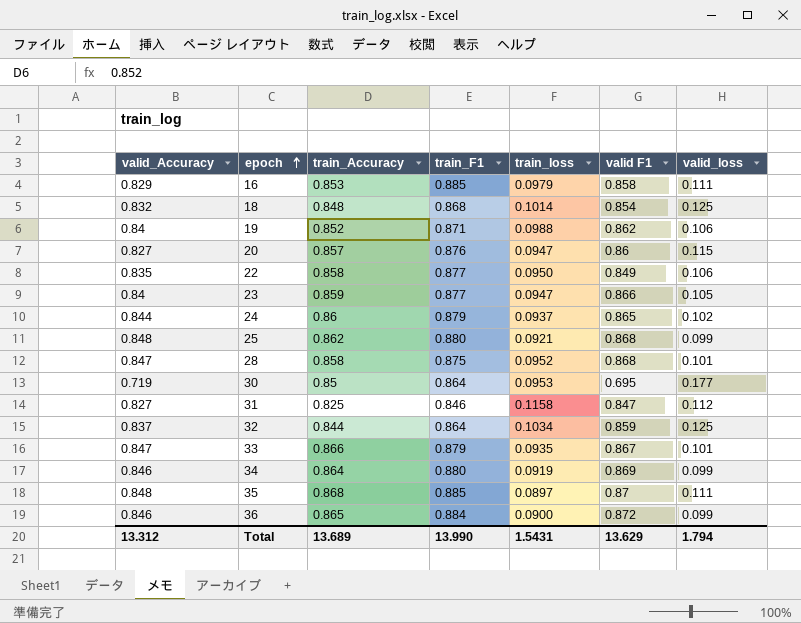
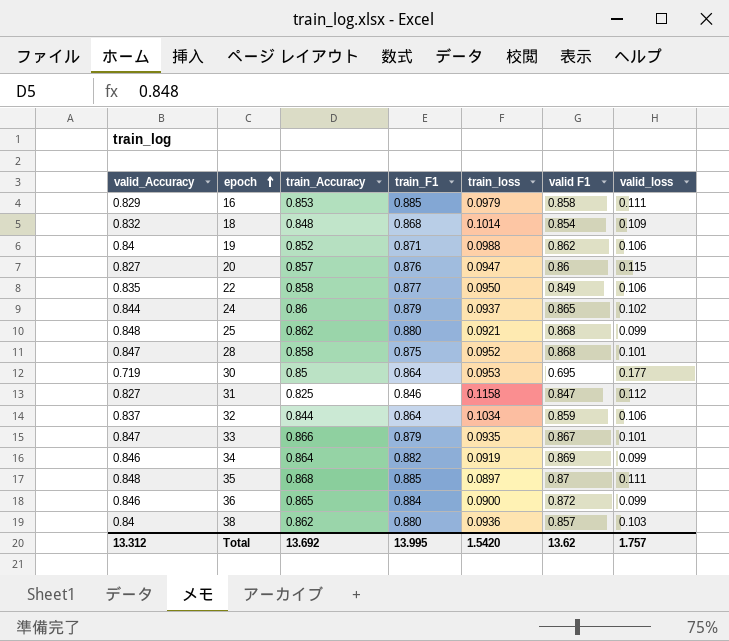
row 23: 0.84 | 0.859 | 0.877 | 0.0947 | 0.866 | 0.105 -> none
18 | valid_loss: 0.125 -> 0.109
32 | valid_loss: 0.125 -> 0.106
34 | train_F1: 0.880 -> 0.882
row 38: none -> 0.84 | 0.862 | 0.880 | 0.0936 | 0.857 | 0.103
Total | train_Accuracy: 13.689 -> 13.692
Total | train_F1: 13.990 -> 13.995
Total | train_loss: 1.5431 -> 1.5420
Total | valid F1: 13.629 -> 13.62
Total | valid_loss: 1.794 -> 1.757

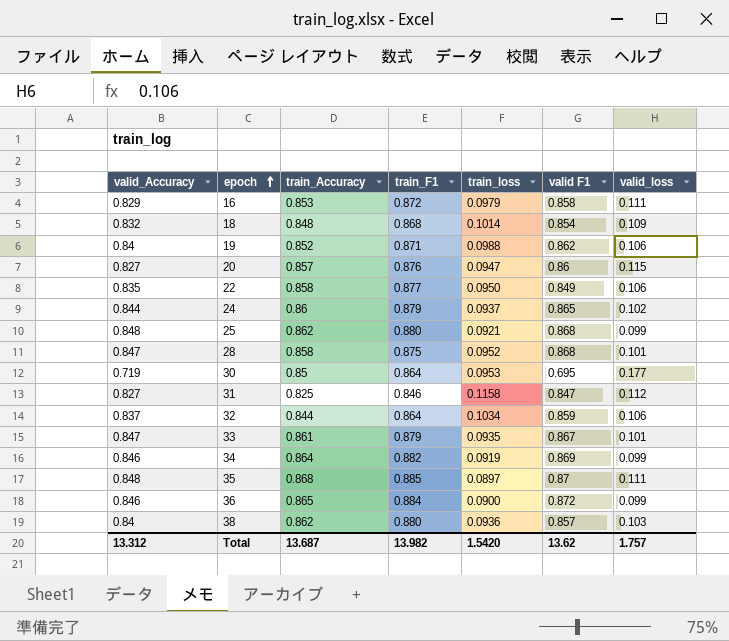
16 | train_F1: 0.885 -> 0.872
33 | train_Accuracy: 0.866 -> 0.861
Total | train_Accuracy: 13.692 -> 13.687
Total | train_F1: 13.995 -> 13.982

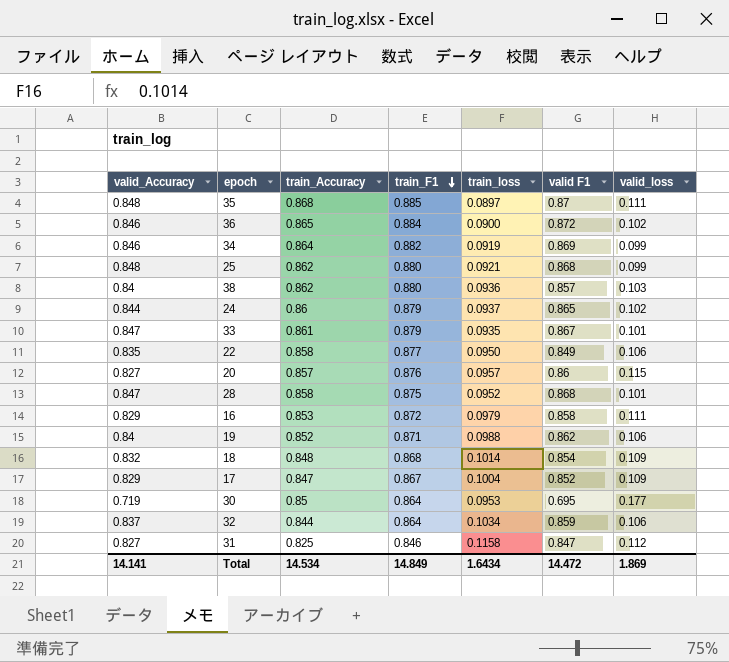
row order: epoch ascending -> train_F1 descending
36 | valid_loss: 0.099 -> 0.102
20 | train_loss: 0.0947 -> 0.0957
row 17: none -> 0.829 | 0.847 | 0.867 | 0.1004 | 0.852 | 0.109
Total | valid_Accuracy: 13.312 -> 14.141
Total | train_Accuracy: 13.687 -> 14.534
Total | train_F1: 13.982 -> 14.849
Total | train_loss: 1.5420 -> 1.6434
Total | valid F1: 13.62 -> 14.472
Total | valid_loss: 1.757 -> 1.869

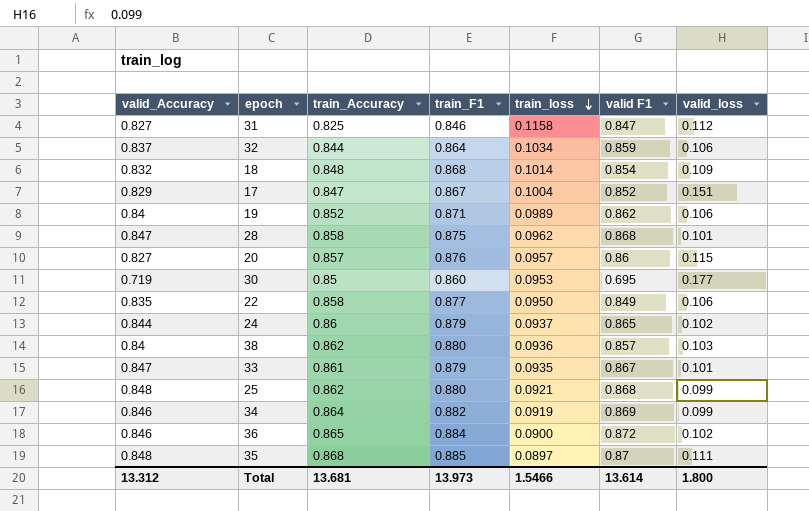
row order: train_F1 descending -> train_loss descending
row 16: 0.829 | 0.853 | 0.872 | 0.0979 | 0.858 | 0.111 -> none
17 | valid_loss: 0.109 -> 0.151
19 | train_loss: 0.0988 -> 0.0989
28 | train_loss: 0.0952 -> 0.0962
30 | train_F1: 0.864 -> 0.860
Total | valid_Accuracy: 14.141 -> 13.312
Total | train_Accuracy: 14.534 -> 13.681
Total | train_F1: 14.849 -> 13.973
Total | train_loss: 1.6434 -> 1.5466
Total | valid F1: 14.472 -> 13.614
Total | valid_loss: 1.869 -> 1.800

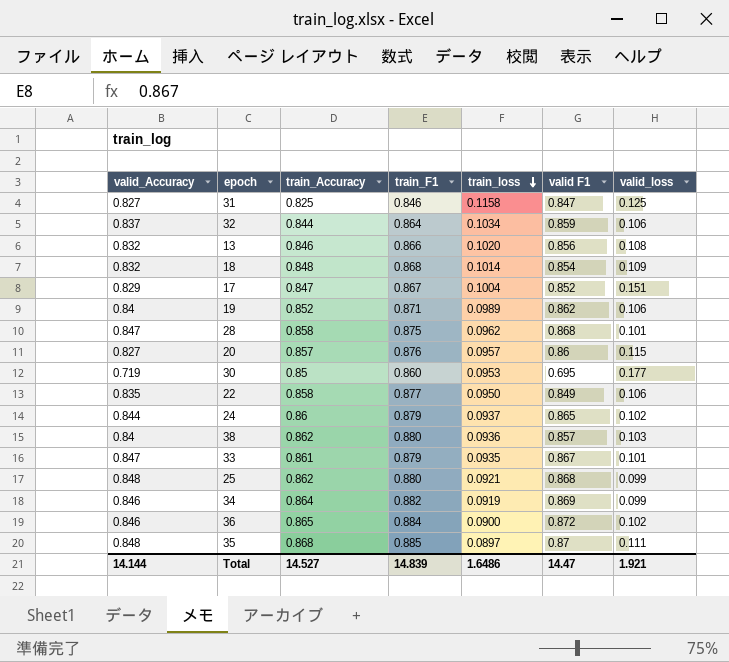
31 | valid_loss: 0.112 -> 0.125
row 13: none -> 0.832 | 0.846 | 0.866 | 0.1020 | 0.856 | 0.108
Total | valid_Accuracy: 13.312 -> 14.144
Total | train_Accuracy: 13.681 -> 14.527
Total | train_F1: 13.973 -> 14.839
Total | train_loss: 1.5466 -> 1.6486
Total | valid F1: 13.614 -> 14.47
Total | valid_loss: 1.800 -> 1.921

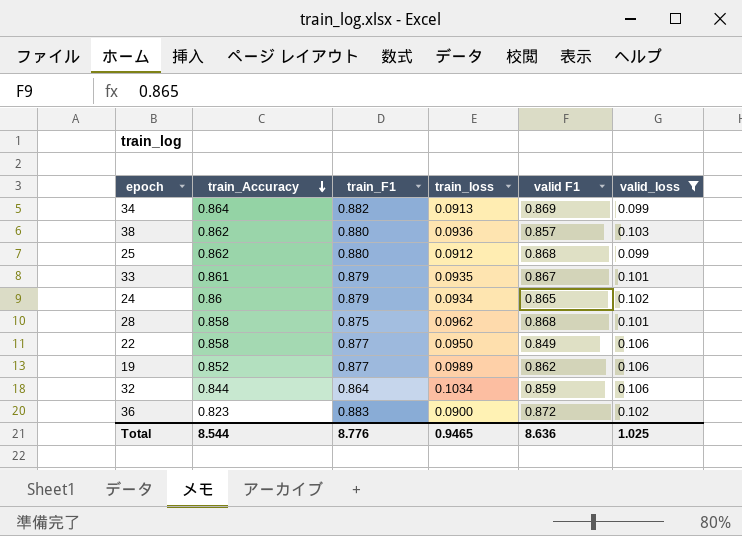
filter: none -> valid_loss <= 0.106
row order: train_loss descending -> train_Accuracy descending
column valid_Accuracy | position: 1 -> none
34 | train_loss: 0.0919 -> 0.0913
25 | train_loss: 0.0921 -> 0.0912
24 | train_loss: 0.0937 -> 0.0934
19 | train_F1: 0.871 -> 0.877
36 | train_Accuracy: 0.865 -> 0.823
36 | train_F1: 0.884 -> 0.883
Total | train_Accuracy: 14.527 -> 8.544
Total | train_F1: 14.839 -> 8.776
Total | train_loss: 1.6486 -> 0.9465
Total | valid F1: 14.47 -> 8.636
Total | valid_loss: 1.921 -> 1.025

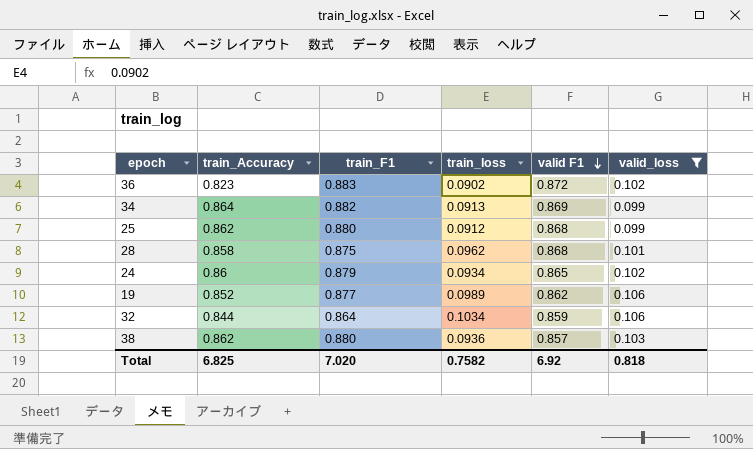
row order: train_Accuracy descending -> valid F1 descending
row 33: 0.861 | 0.879 | 0.0935 | 0.867 | 0.101 -> none
row 22: 0.858 | 0.877 | 0.0950 | 0.849 | 0.106 -> none
36 | train_loss: 0.0900 -> 0.0902
Total | train_Accuracy: 8.544 -> 6.825
Total | train_F1: 8.776 -> 7.020
Total | train_loss: 0.9465 -> 0.7582
Total | valid F1: 8.636 -> 6.92
Total | valid_loss: 1.025 -> 0.818

